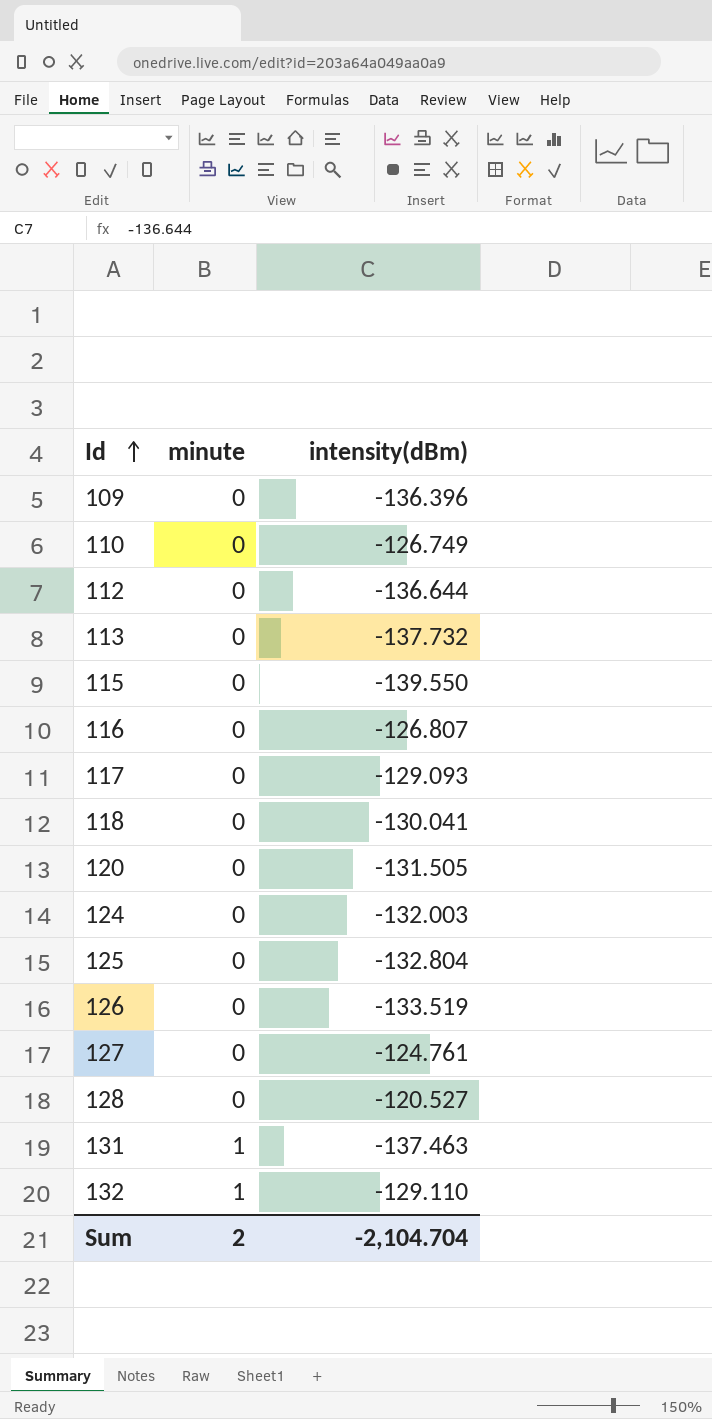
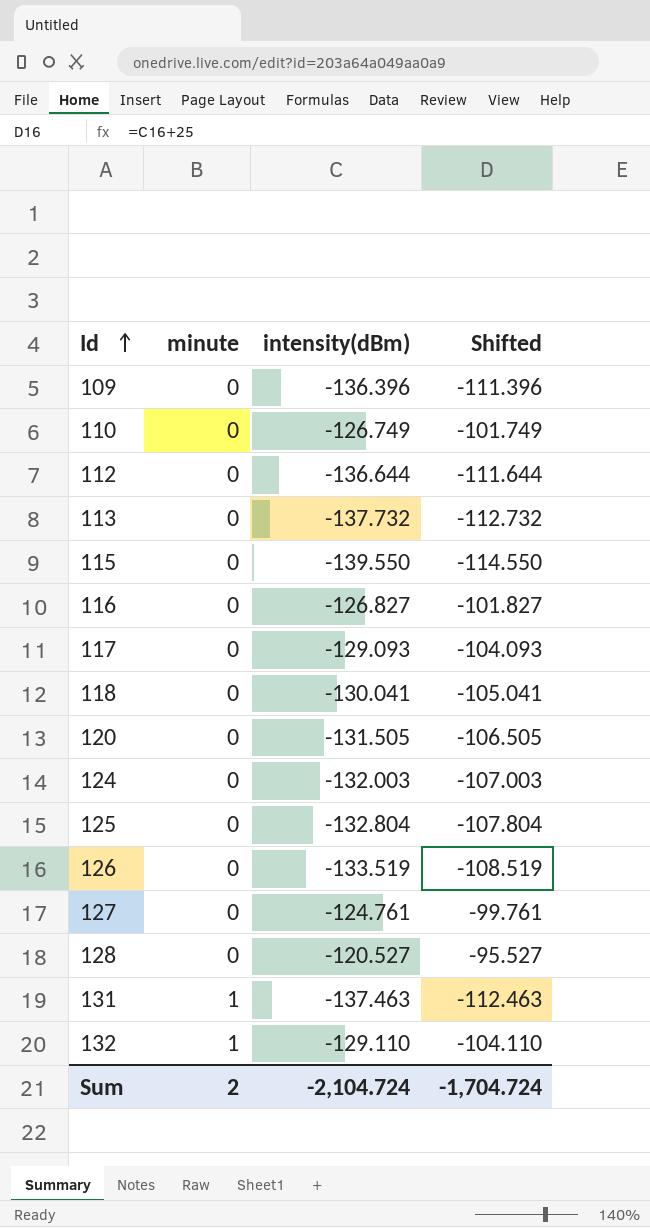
column Shifted | formula: none -> [intensity(dBm)] + 25
116 | intensity(dBm): -126.807 -> -126.827
Sum | intensity(dBm): -2,104.704 -> -2,104.724

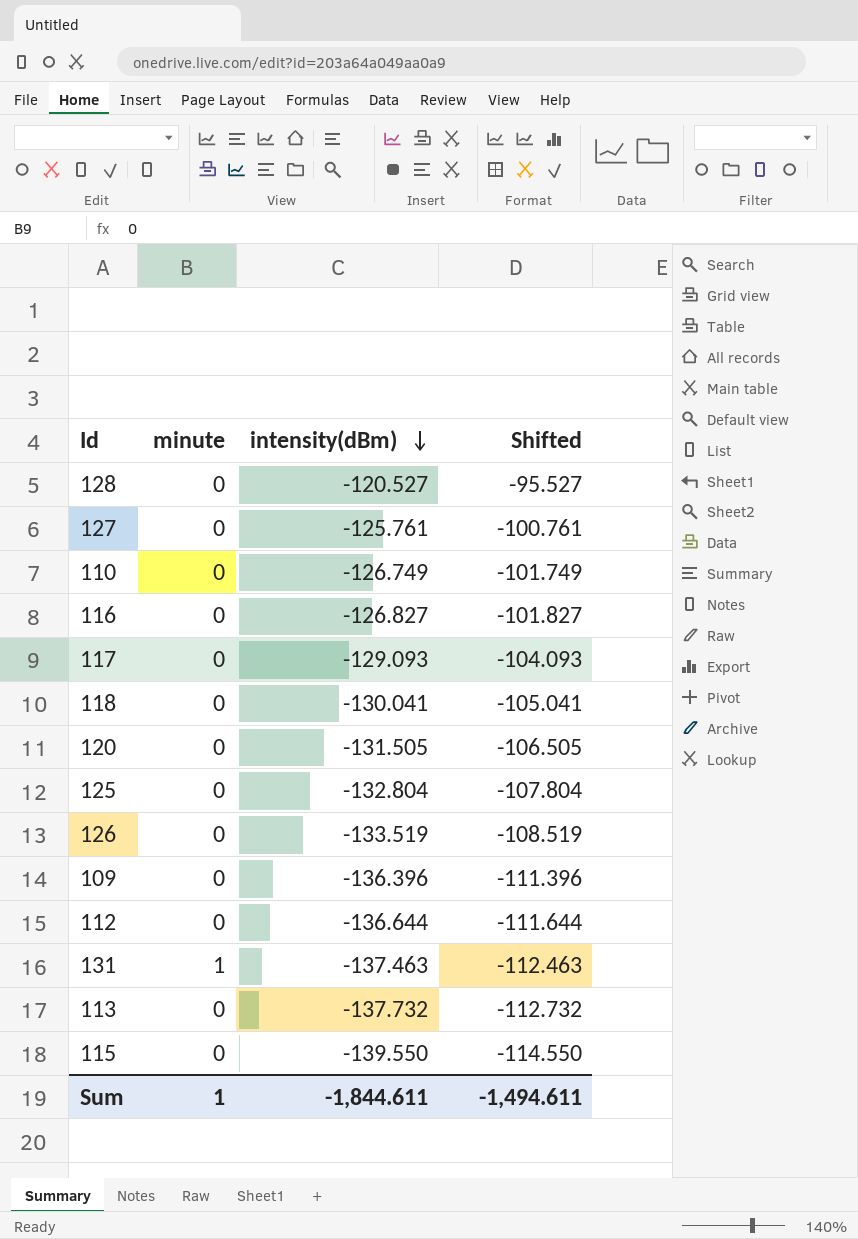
row order: Id ascending -> intensity(dBm) descending
row 124: 0 | -132.003 | -107.003 -> none
row 132: 1 | -129.110 | -104.110 -> none
127 | intensity(dBm): -124.761 -> -125.761
127 | Shifted: -99.761 -> -100.761
Sum | minute: 2 -> 1
Sum | intensity(dBm): -2,104.724 -> -1,844.611
Sum | Shifted: -1,704.724 -> -1,494.611

